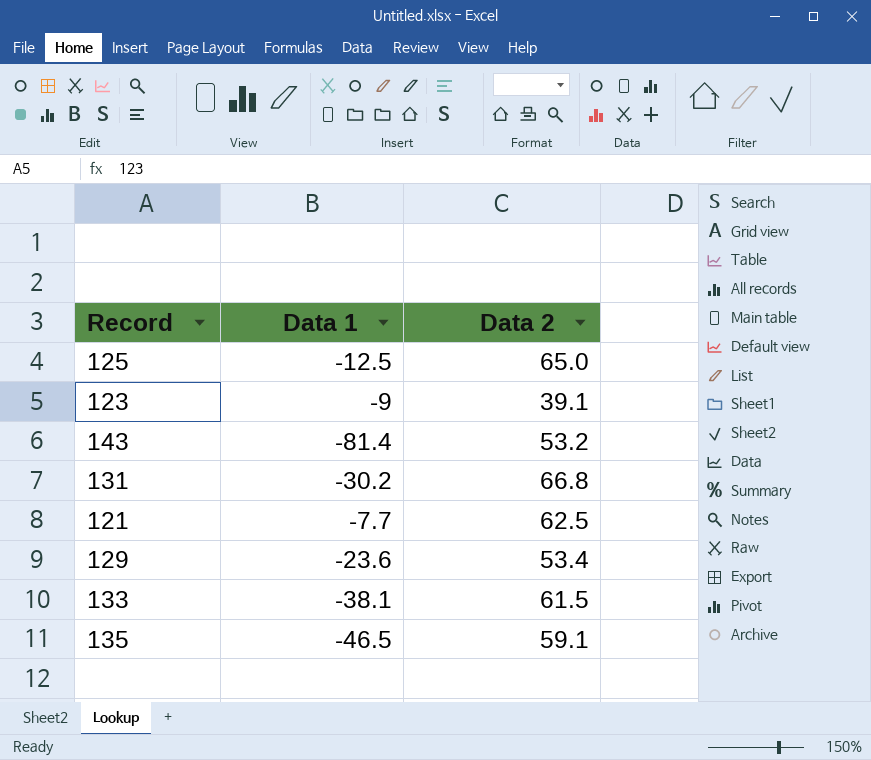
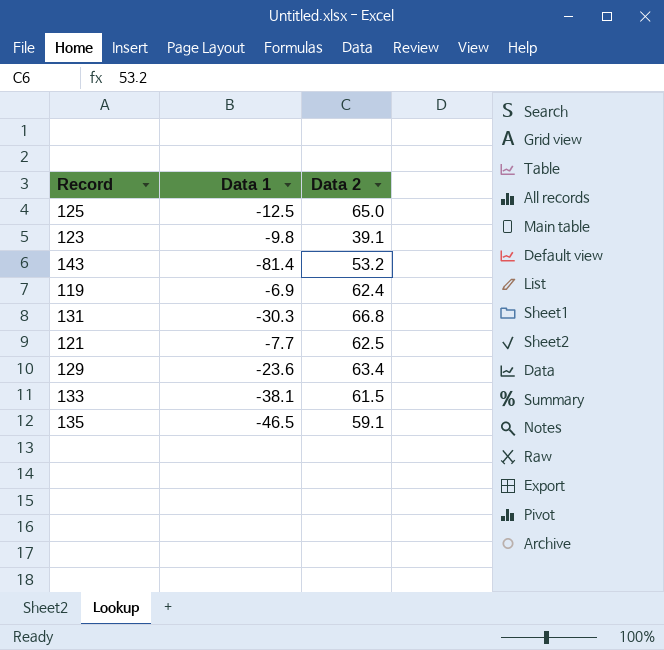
123 | Data 1: -9 -> -9.8
row 119: none -> -6.9 | 62.4
131 | Data 1: -30.2 -> -30.3
129 | Data 2: 53.4 -> 63.4

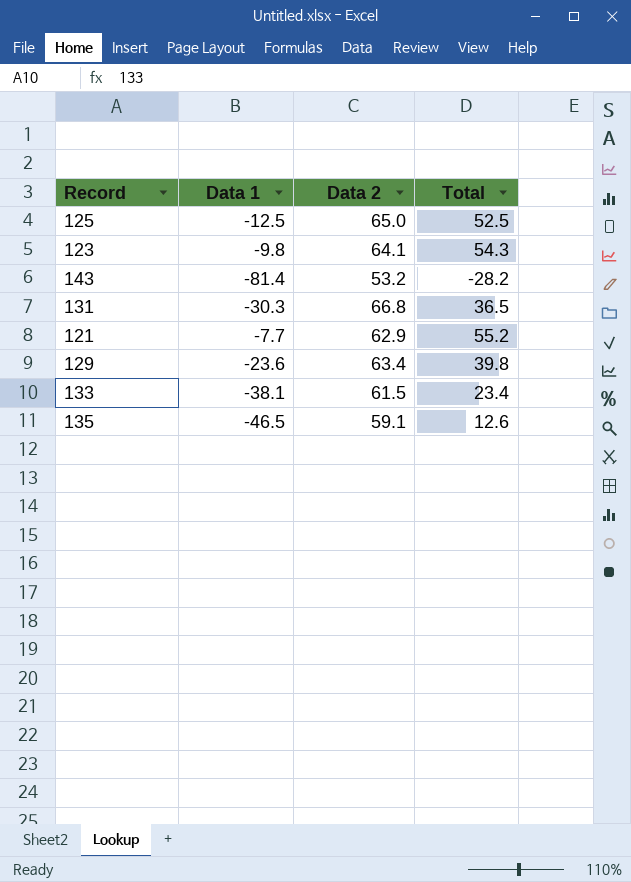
column Total | formula: none -> [Data 1] + [Data 2]
row 119: -6.9 | 62.4 -> none
123 | Data 2: 39.1 -> 64.1
121 | Data 2: 62.5 -> 62.9

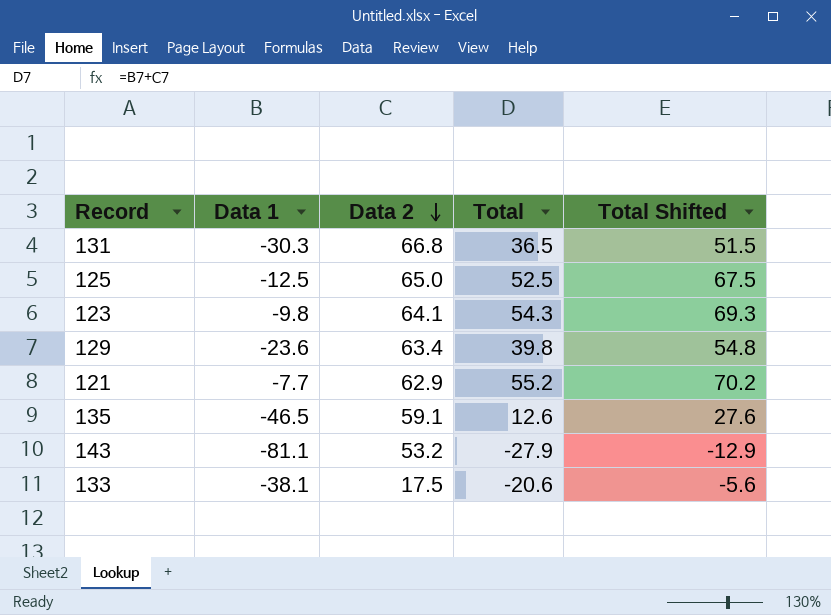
row order: none -> Data 2 descending
column Total Shifted | formula: none -> [Total] + 15
143 | Data 1: -81.4 -> -81.1
143 | Total: -28.2 -> -27.9
133 | Data 2: 61.5 -> 17.5
133 | Total: 23.4 -> -20.6

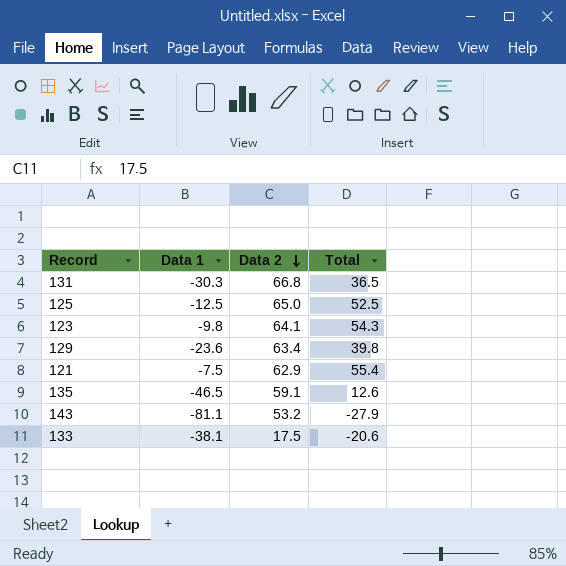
column Total Shifted | formula: [Total] + 15 -> none
121 | Data 1: -7.7 -> -7.5
121 | Total: 55.2 -> 55.4

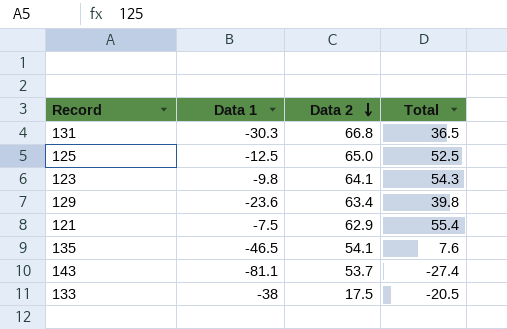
135 | Data 2: 59.1 -> 54.1
135 | Total: 12.6 -> 7.6
143 | Data 2: 53.2 -> 53.7
143 | Total: -27.9 -> -27.4
133 | Data 1: -38.1 -> -38
133 | Total: -20.6 -> -20.5

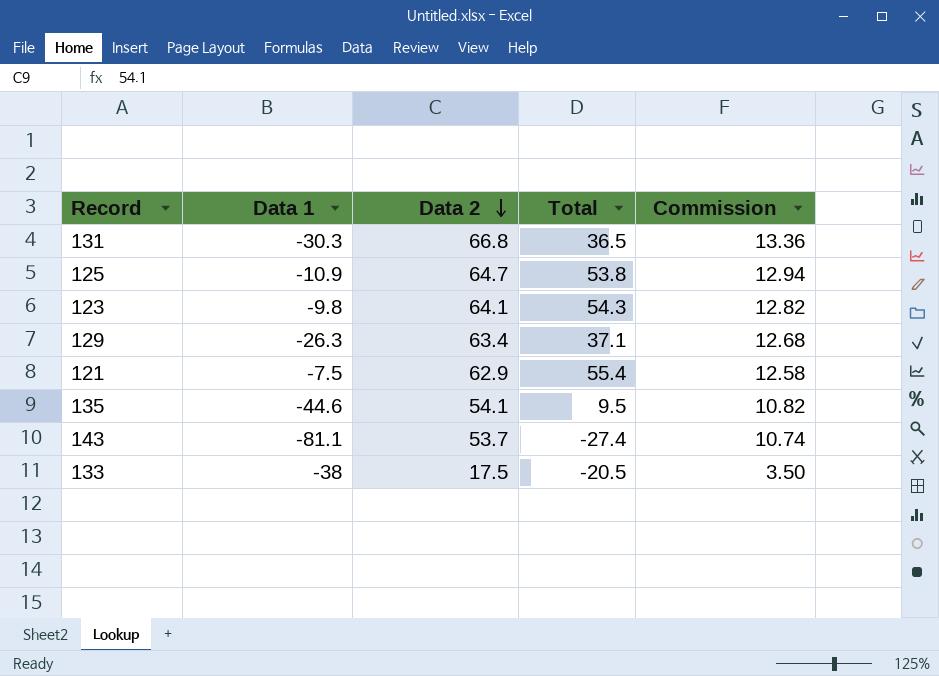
column Commission | formula: none -> [Data 2] * 0.2
125 | Data 1: -12.5 -> -10.9
125 | Data 2: 65.0 -> 64.7
125 | Total: 52.5 -> 53.8
129 | Data 1: -23.6 -> -26.3
129 | Total: 39.8 -> 37.1
135 | Data 1: -46.5 -> -44.6
135 | Total: 7.6 -> 9.5

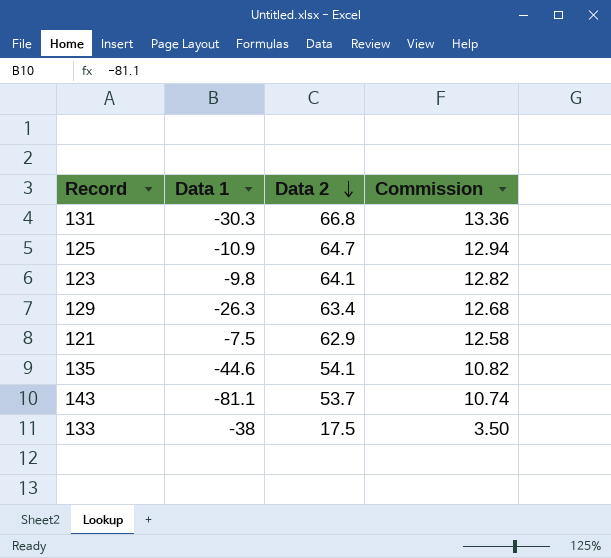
column Total | formula: [Data 1] + [Data 2] -> none

